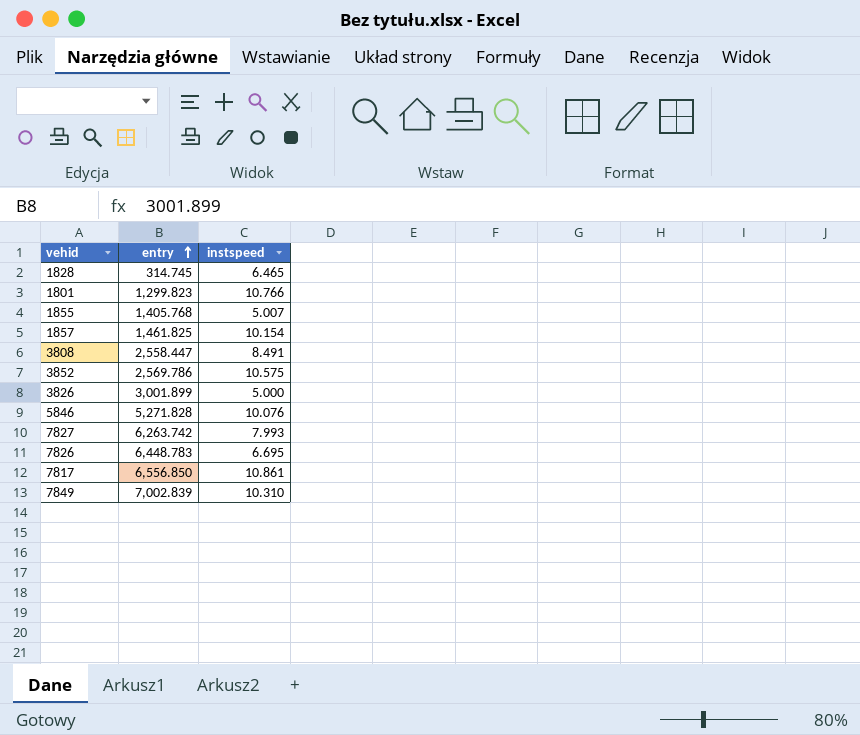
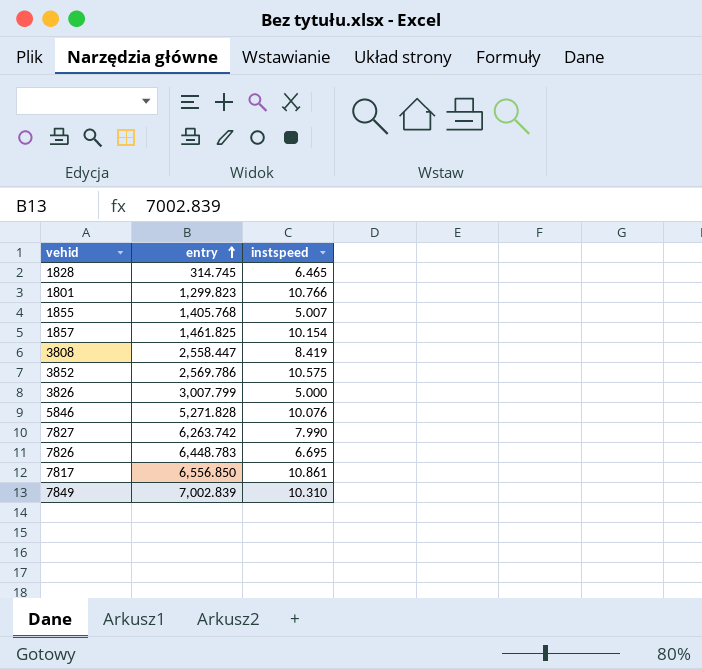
3808 | instspeed: 8.491 -> 8.419
3826 | entry: 3,001.899 -> 3,007.799
7827 | instspeed: 7.993 -> 7.990

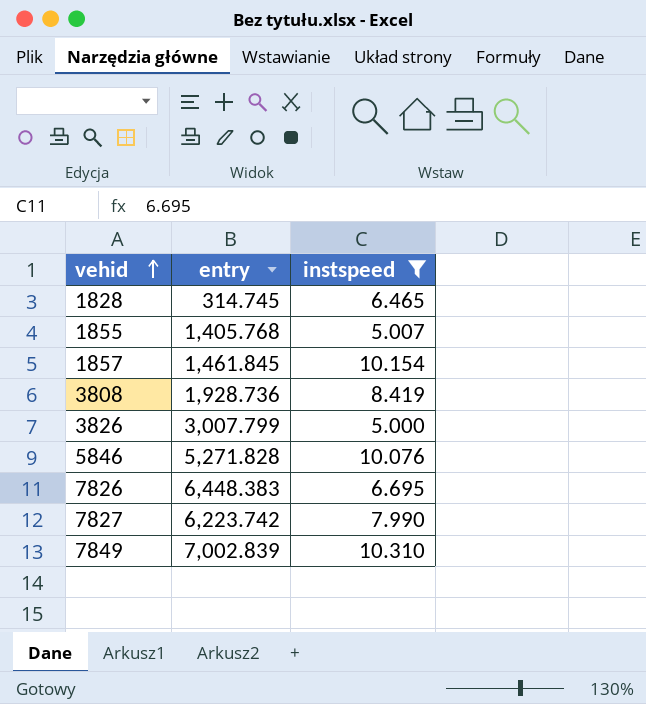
filter: none -> instspeed <= 10.310
row order: entry ascending -> vehid ascending
1857 | entry: 1,461.825 -> 1,461.845
3808 | entry: 2,558.447 -> 1,928.736
7826 | entry: 6,448.783 -> 6,448.383
7827 | entry: 6,263.742 -> 6,223.742

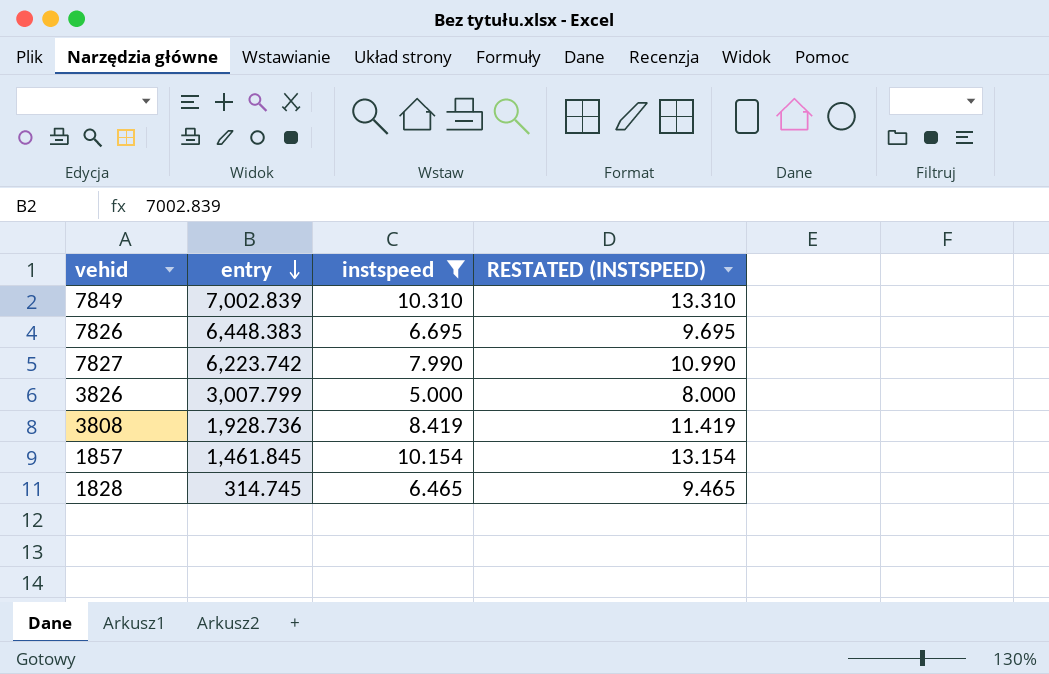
row order: vehid ascending -> entry descending
column RESTATED (INSTSPEED) | formula: none -> [instspeed] + 3
row 1855: 1,405.768 | 5.007 -> none
row 5846: 5,271.828 | 10.076 -> none

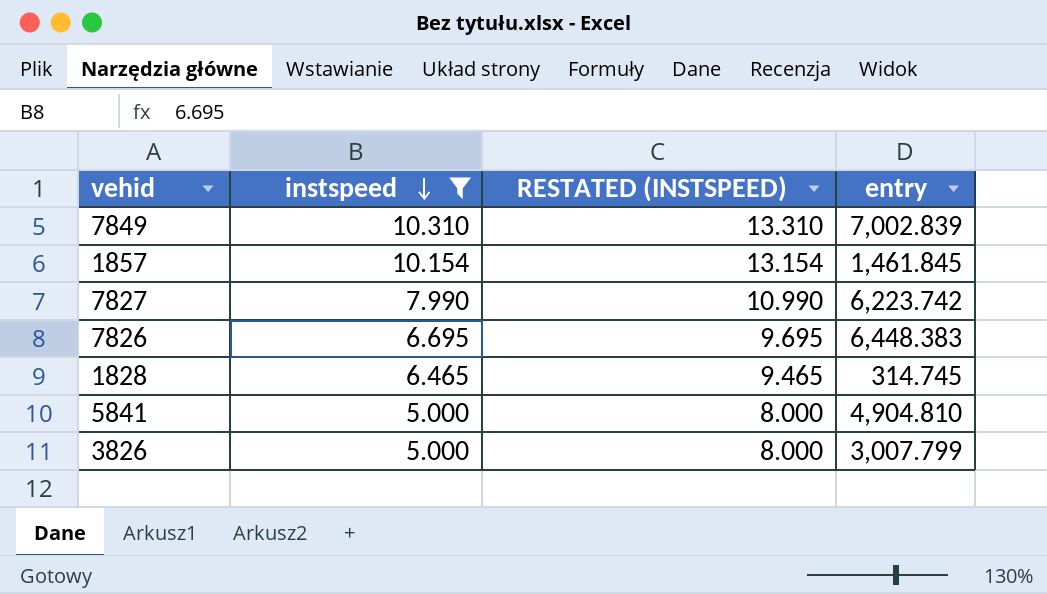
row order: entry descending -> instspeed descending
column entry | position: 2 -> 4
row 3808: 1,928.736 | 8.419 | 11.419 -> none
row 5841: none -> 5.000 | 8.000 | 4,904.810

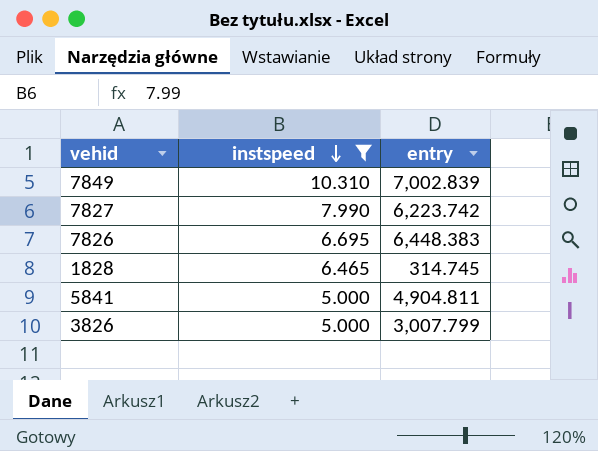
column RESTATED (INSTSPEED) | formula: [instspeed] + 3 -> none
row 1857: 10.154 | 13.154 | 1,461.845 -> none
5841 | entry: 4,904.810 -> 4,904.811

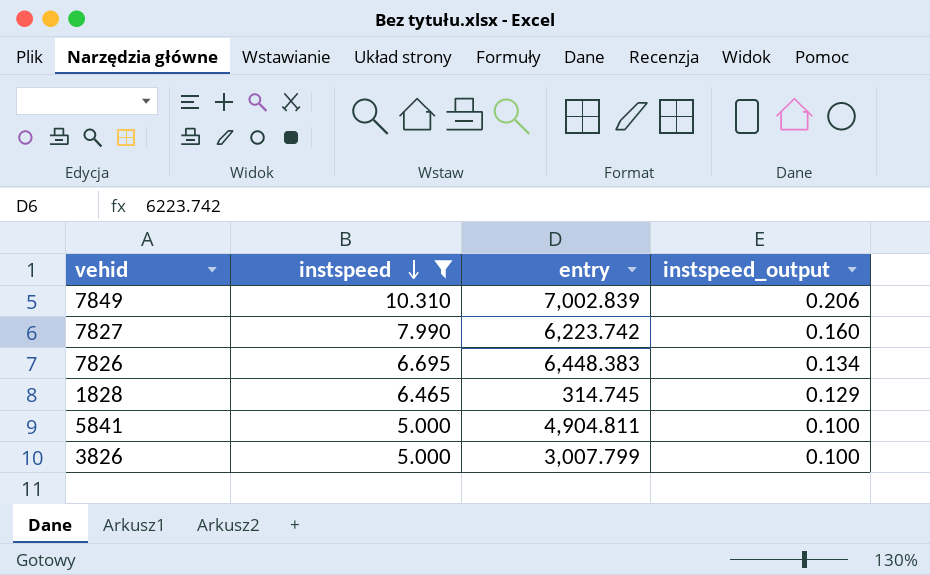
column instspeed_output | formula: none -> [instspeed] * 0.02

